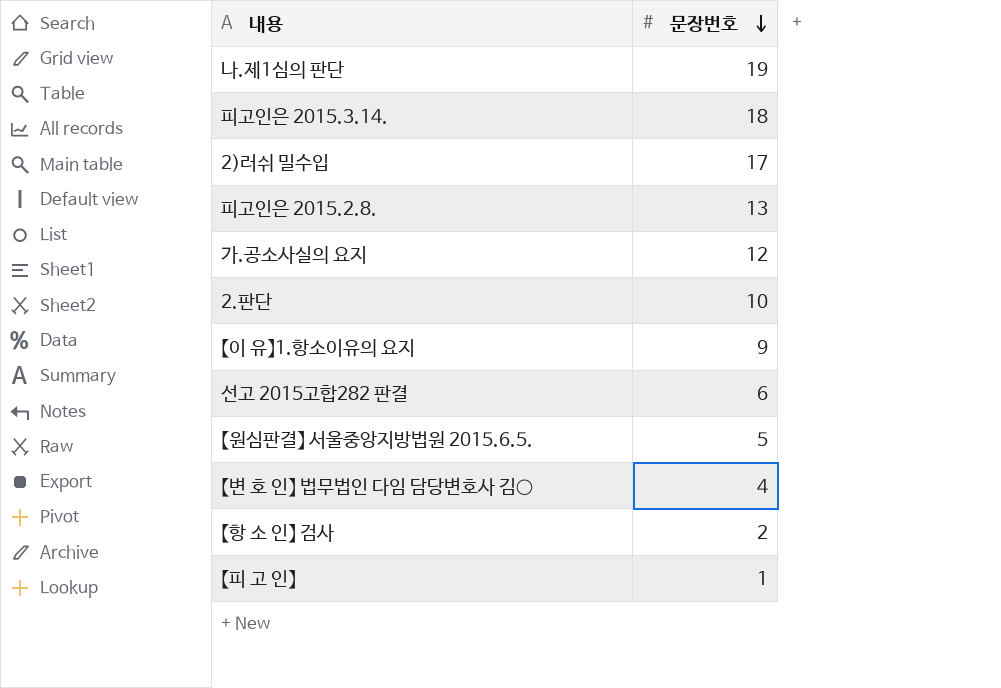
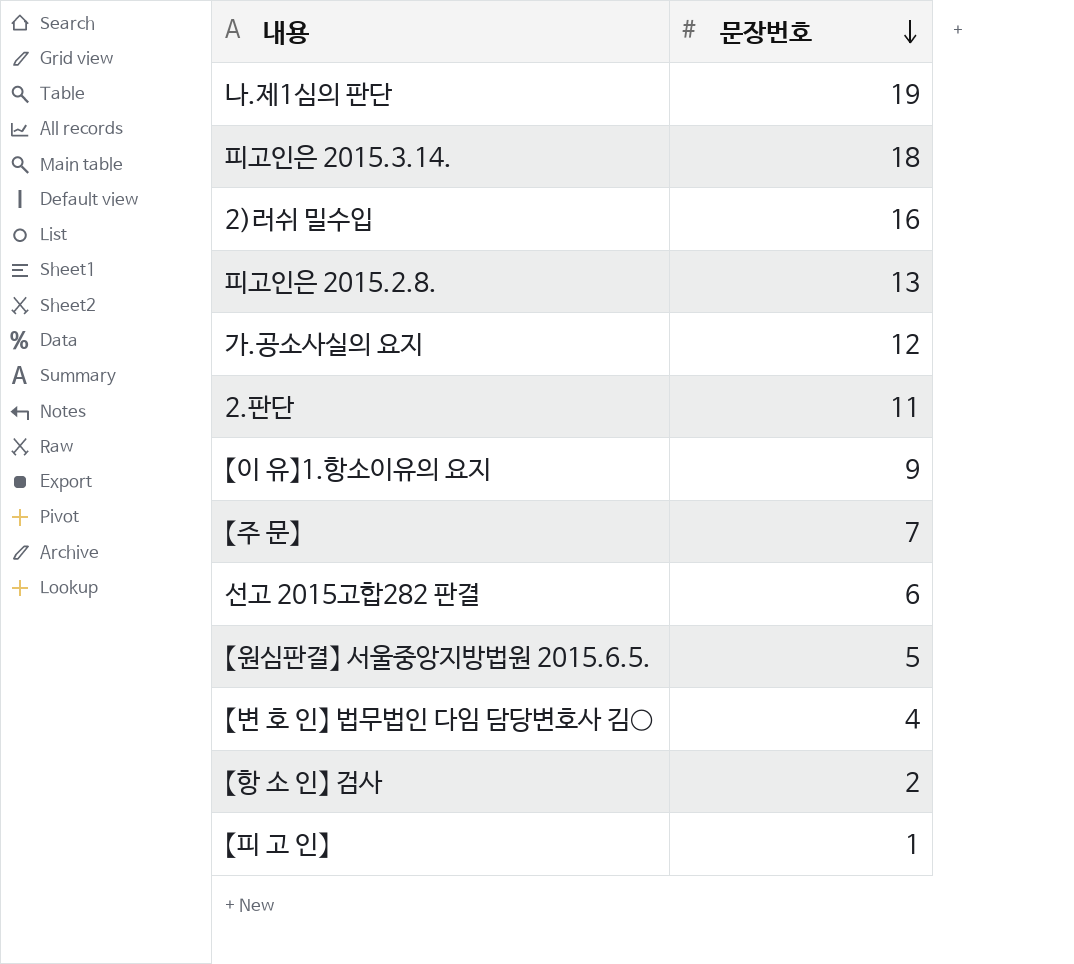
2)러쉬 밀수입 | 문장번호: 17 -> 16
2.판단 | 문장번호: 10 -> 11
row 【주 문】: none -> 7

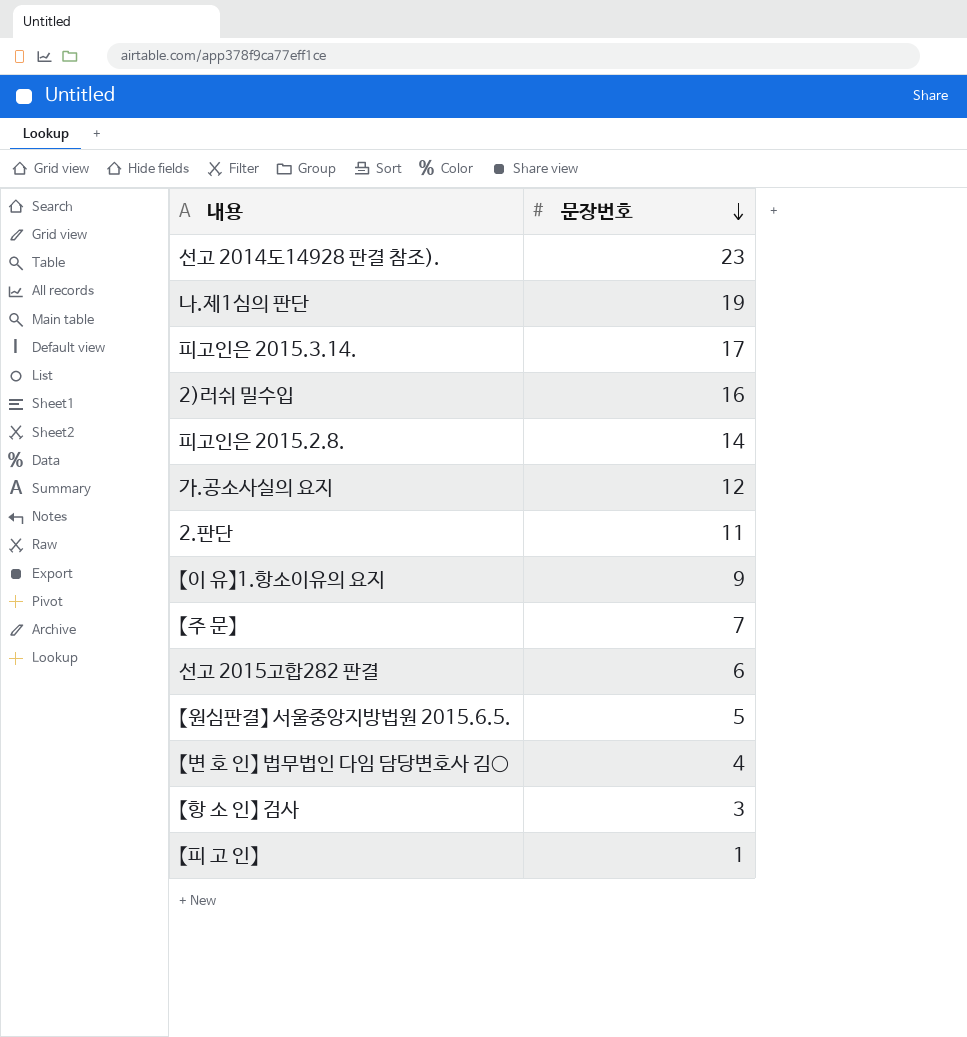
row 선고 2014도14928 판결 참조).: none -> 23
피고인은 2015.3.14. | 문장번호: 18 -> 17
피고인은 2015.2.8. | 문장번호: 13 -> 14
【항 소 인】 검사 | 문장번호: 2 -> 3

